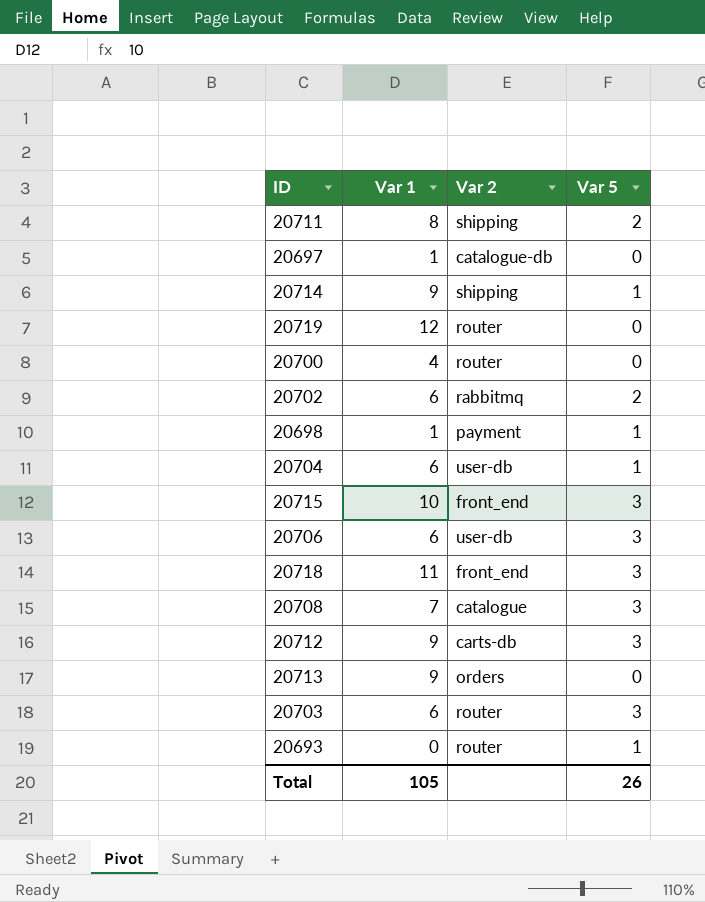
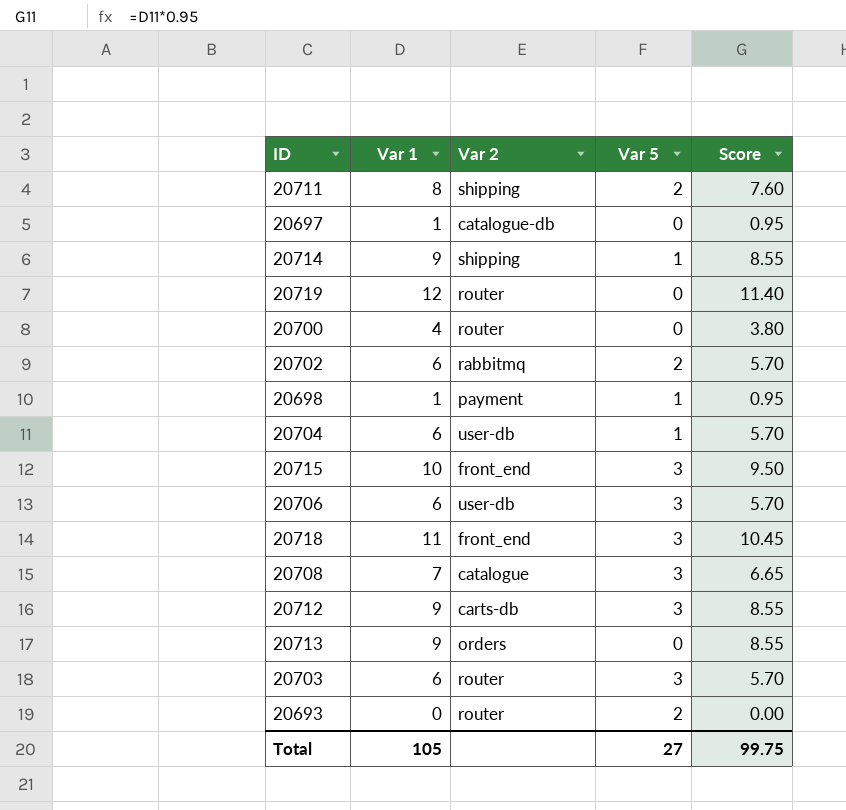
column Score | formula: none -> [Var 1] * 0.95
20693 | Var 5: 1 -> 2
Total | Var 5: 26 -> 27

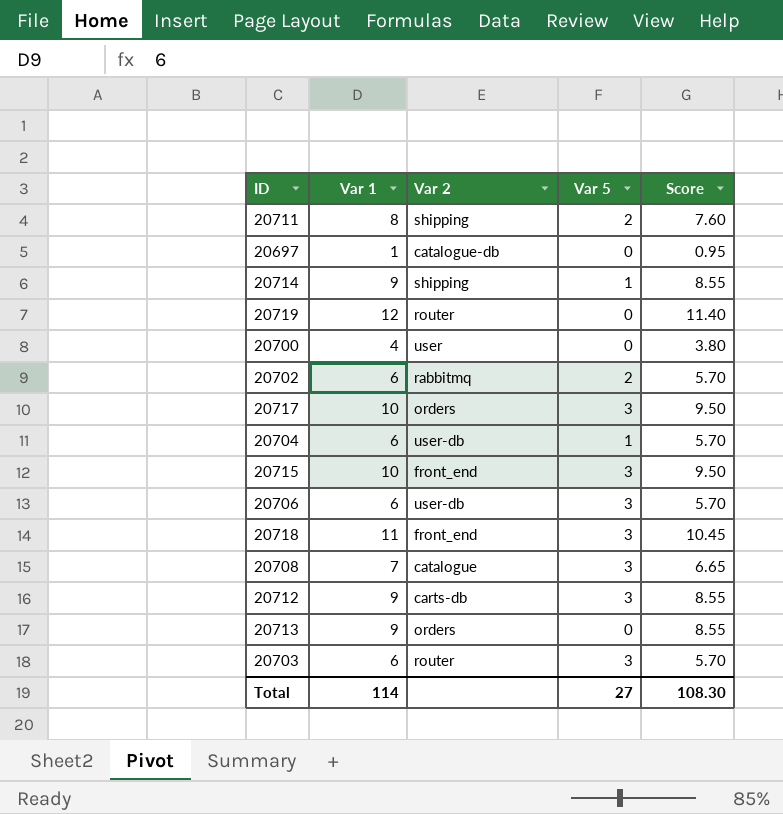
row 20698: 1 | payment | 1 | 0.95 -> none
row 20693: 0 | router | 2 | 0.00 -> none
20700 | Var 2: router -> user
row 20717: none -> 10 | orders | 3 | 9.50
Total | Var 1: 105 -> 114
Total | Score: 99.75 -> 108.30

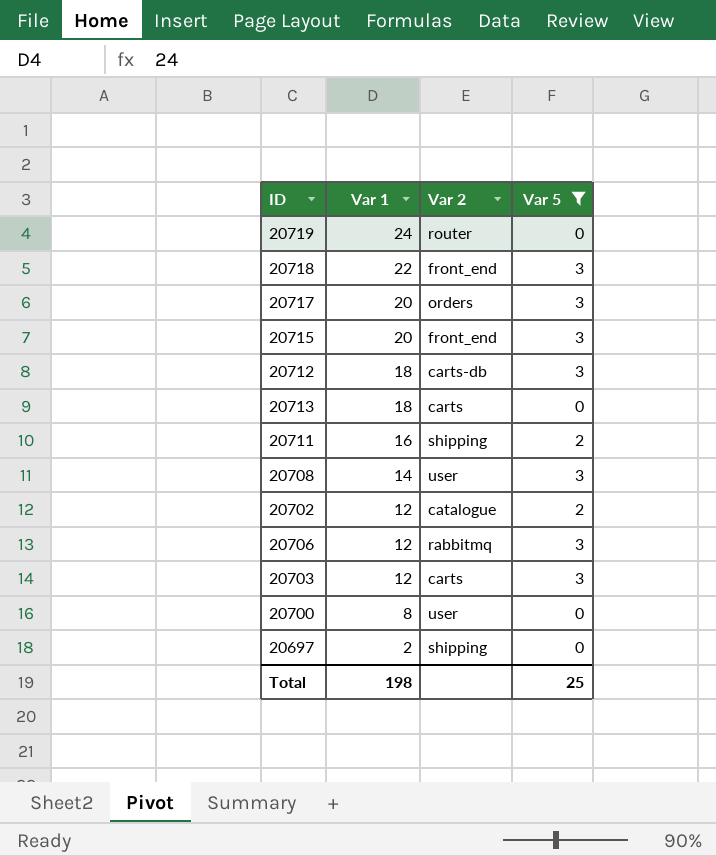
filter: none -> Var 5 != 1
row order: none -> Var 1 descending
column Score | formula: [Var 1] * 0.95 -> none
20719 | Var 1: 12 -> 24
20718 | Var 1: 11 -> 22
20717 | Var 1: 10 -> 20
20715 | Var 1: 10 -> 20
20712 | Var 1: 9 -> 18
20713 | Var 1: 9 -> 18
20713 | Var 2: orders -> carts
20711 | Var 1: 8 -> 16
20708 | Var 1: 7 -> 14
20708 | Var 2: catalogue -> user
20702 | Var 1: 6 -> 12
20702 | Var 2: rabbitmq -> catalogue
20706 | Var 1: 6 -> 12
20706 | Var 2: user-db -> rabbitmq
20703 | Var 1: 6 -> 12
20703 | Var 2: router -> carts
20700 | Var 1: 4 -> 8
20697 | Var 1: 1 -> 2
20697 | Var 2: catalogue-db -> shipping
Total | Var 1: 114 -> 198
Total | Var 5: 27 -> 25

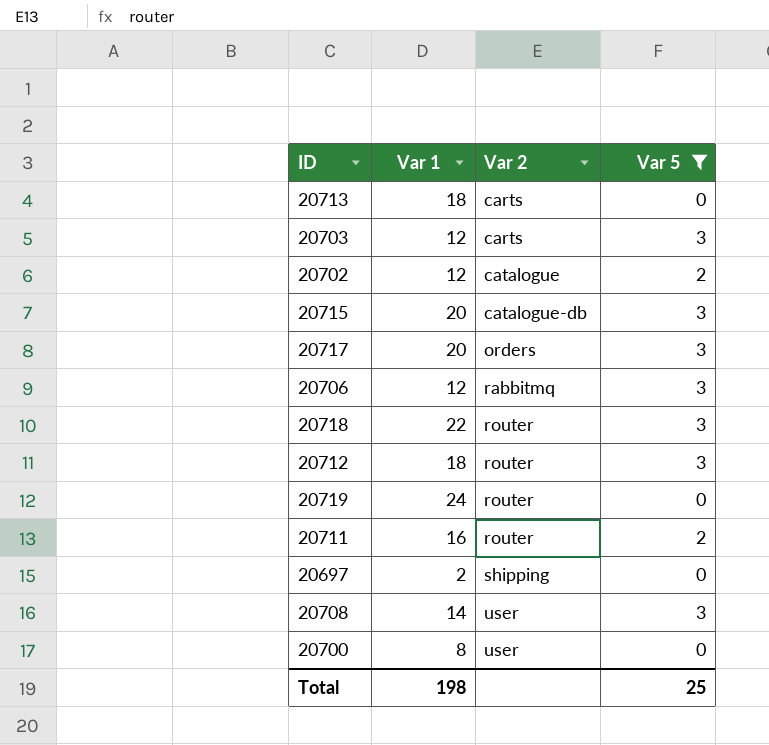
row order: Var 1 descending -> Var 2 ascending
20715 | Var 2: front_end -> catalogue-db
20718 | Var 2: front_end -> router
20712 | Var 2: carts-db -> router
20711 | Var 2: shipping -> router

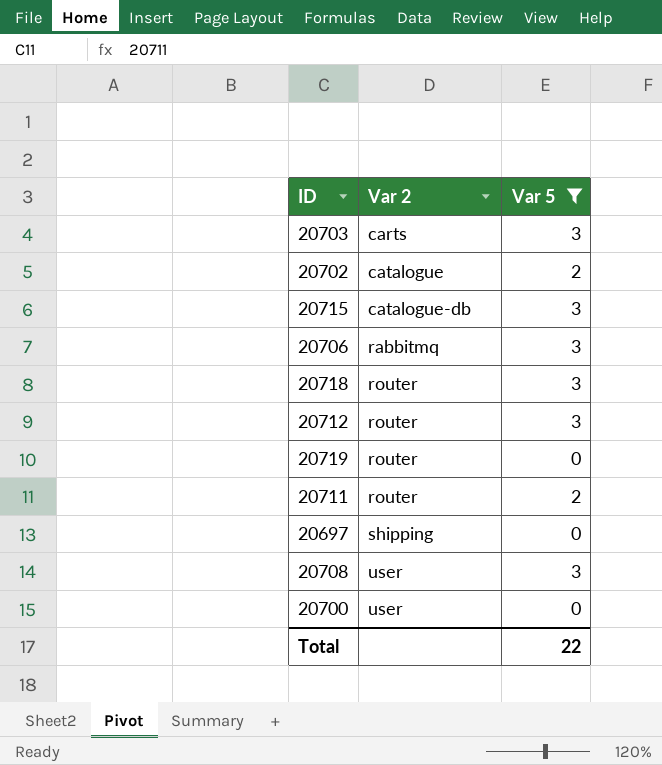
column Var 1 | position: 2 -> none
row 20713: 18 | carts | 0 -> none
row 20717: 20 | orders | 3 -> none
Total | Var 5: 25 -> 22

